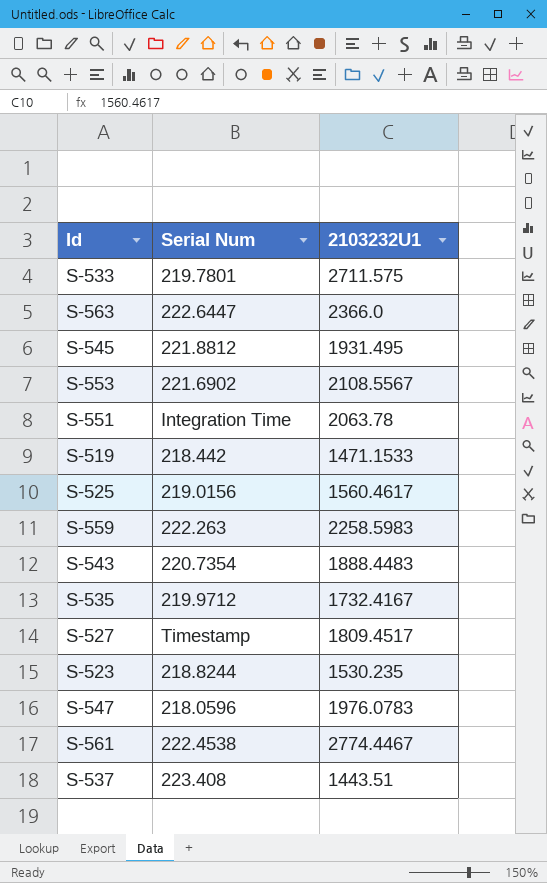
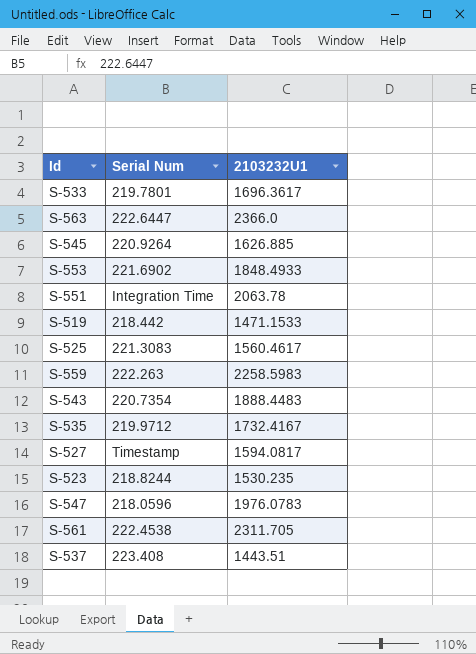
S-533 | 2103232U1: 2711.575 -> 1696.3617
S-545 | Serial Num: 221.8812 -> 220.9264
S-545 | 2103232U1: 1931.495 -> 1626.885
S-553 | 2103232U1: 2108.5567 -> 1848.4933
S-525 | Serial Num: 219.0156 -> 221.3083
S-527 | 2103232U1: 1809.4517 -> 1594.0817
S-561 | 2103232U1: 2774.4467 -> 2311.705

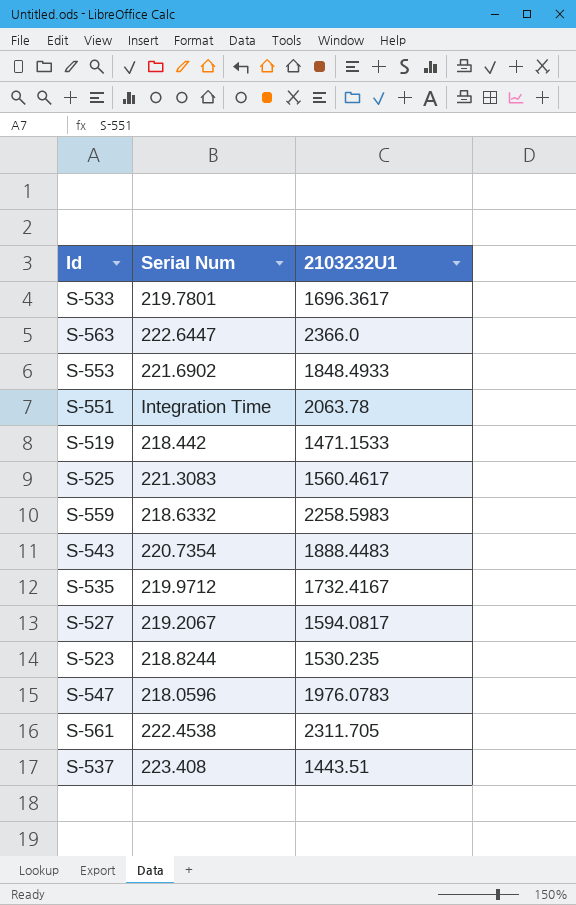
row S-545: 220.9264 | 1626.885 -> none
S-559 | Serial Num: 222.263 -> 218.6332
S-527 | Serial Num: Timestamp -> 219.2067

